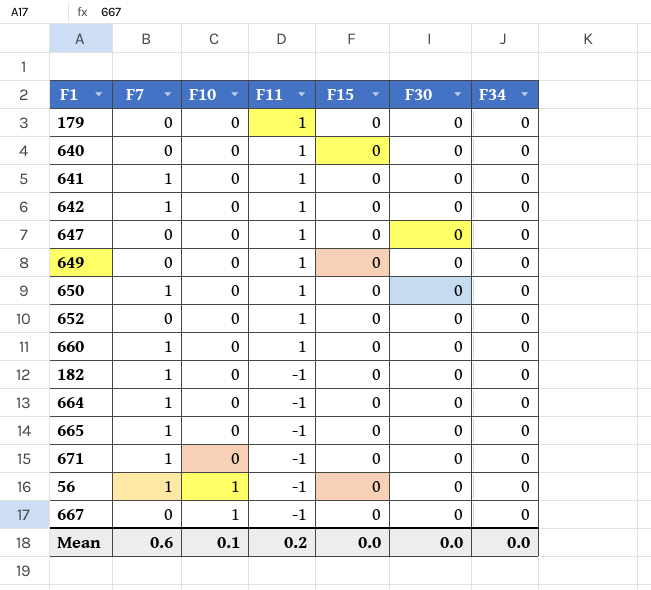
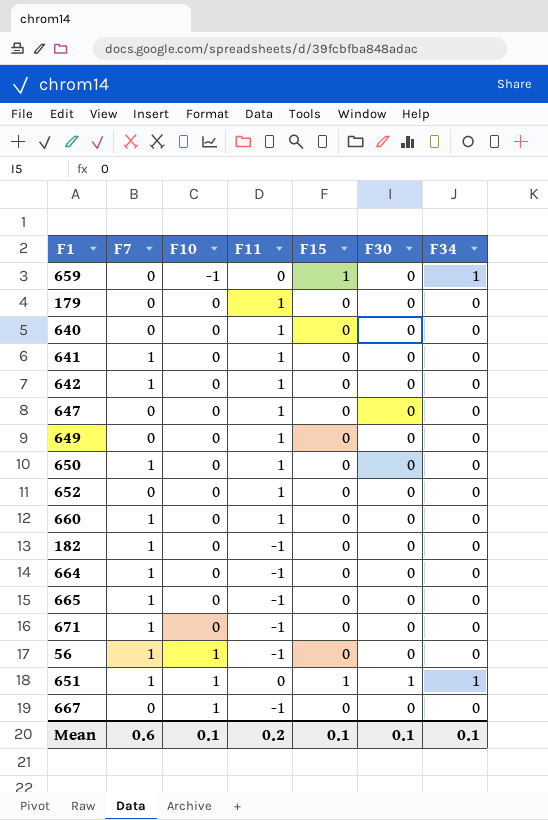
row 659: none -> 0 | -1 | 0 | 1 | 0 | 1
row 651: none -> 1 | 1 | 0 | 1 | 1 | 1
Mean | F15: 0.0 -> 0.1
Mean | F30: 0.0 -> 0.1
Mean | F34: 0.0 -> 0.1

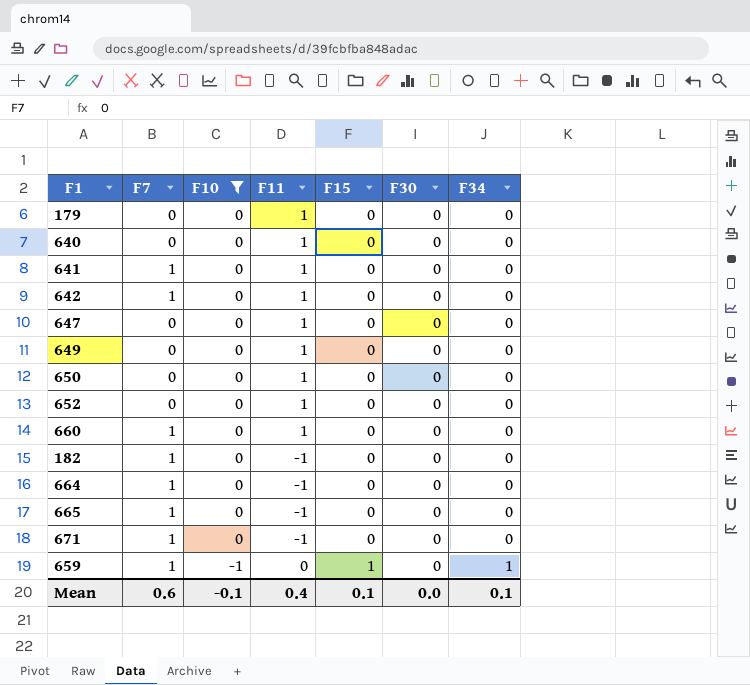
filter: none -> F10 != 1
row order: F10 ascending -> F10 descending
650 | F7: 1 -> 0
659 | F7: 0 -> 1
Mean | F10: 0.1 -> -0.1
Mean | F11: 0.2 -> 0.4
Mean | F30: 0.1 -> 0.0

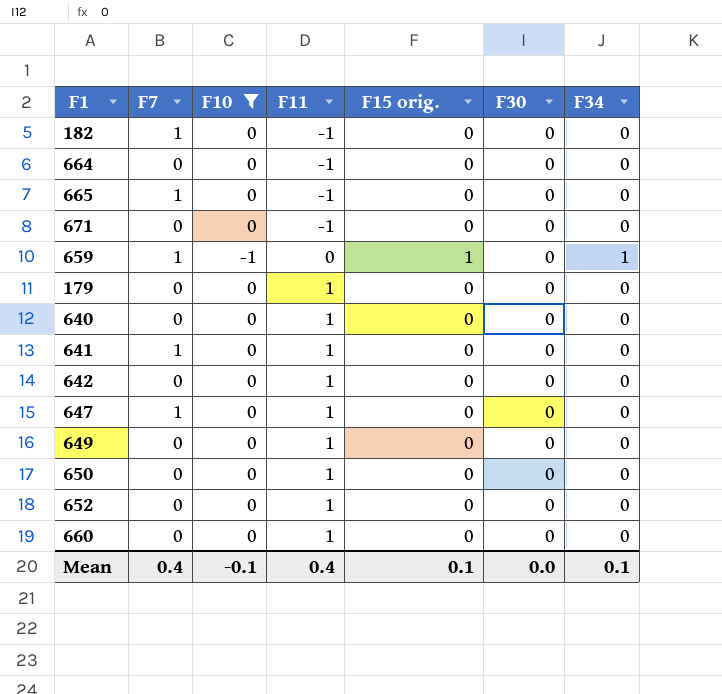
row order: F10 descending -> F11 ascending
column name: F15 -> F15 orig.
664 | F7: 1 -> 0
671 | F7: 1 -> 0
642 | F7: 1 -> 0
647 | F7: 0 -> 1
660 | F7: 1 -> 0
Mean | F7: 0.6 -> 0.4

